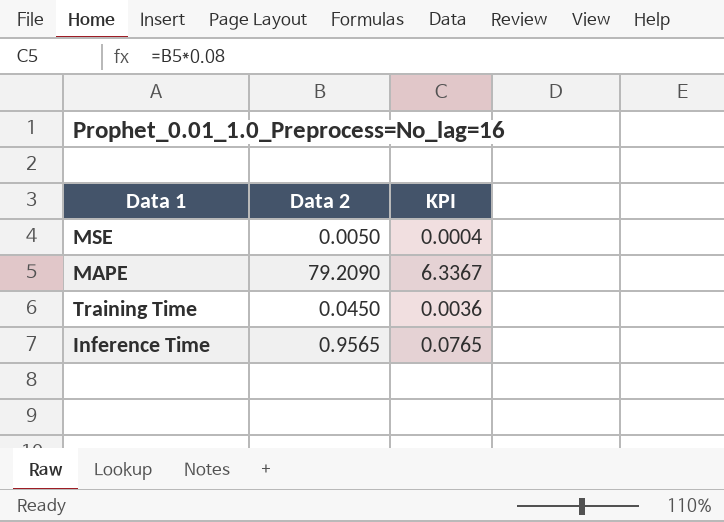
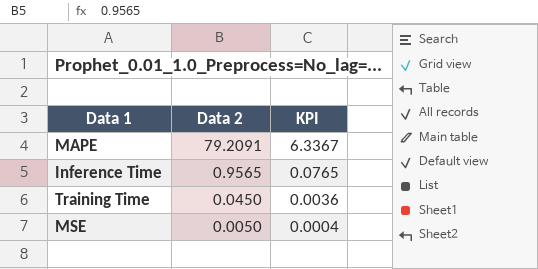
row order: none -> Data 2 descending
MAPE | Data 2: 79.2090 -> 79.2091

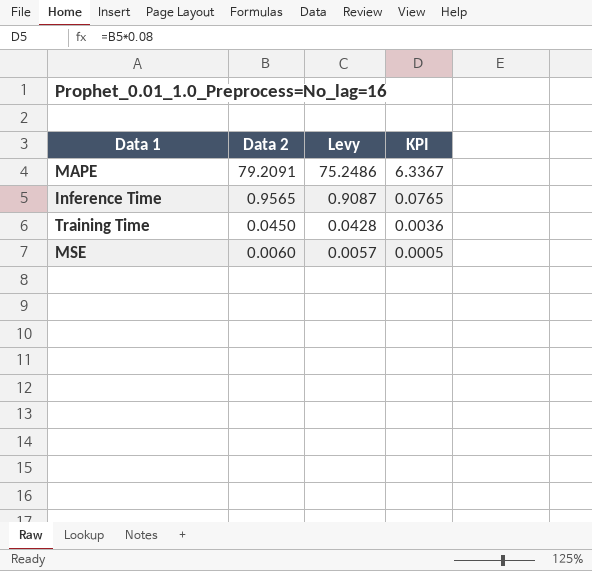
column Levy | formula: none -> [Data 2] * 0.95
MSE | Data 2: 0.0050 -> 0.0060
MSE | KPI: 0.0004 -> 0.0005

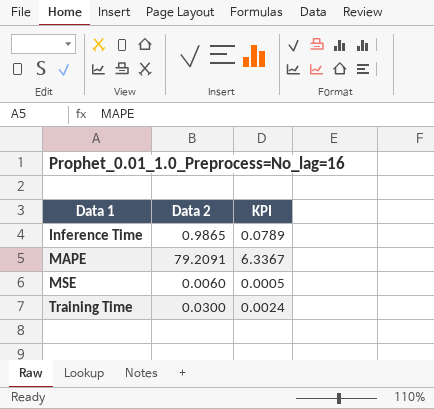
row order: Data 2 descending -> Data 1 ascending
column Levy | formula: [Data 2] * 0.95 -> none
Inference Time | Data 2: 0.9565 -> 0.9865
Inference Time | KPI: 0.0765 -> 0.0789
Training Time | Data 2: 0.0450 -> 0.0300
Training Time | KPI: 0.0036 -> 0.0024

